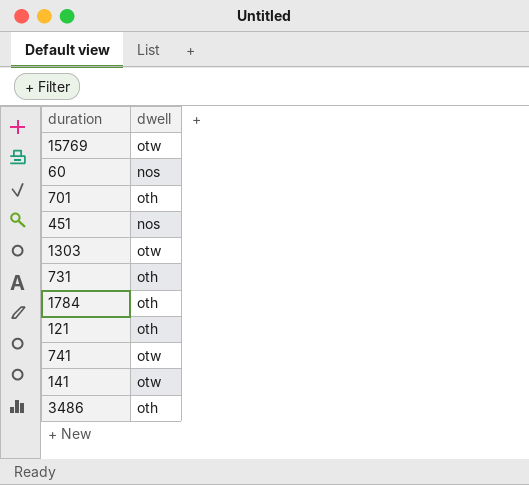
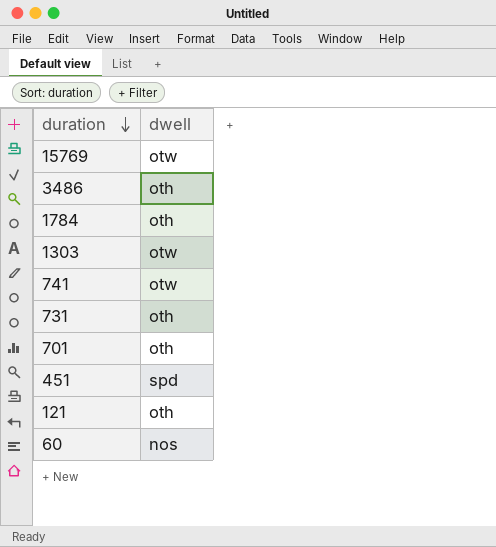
row order: none -> duration descending
row 141: otw -> none
451 | dwell: nos -> spd

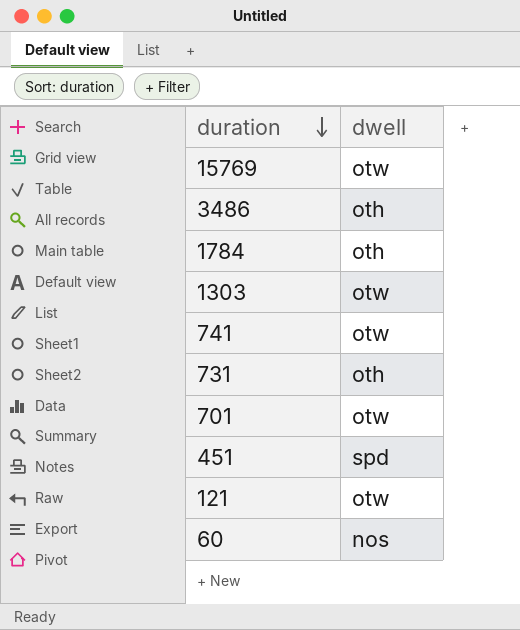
701 | dwell: oth -> otw
121 | dwell: oth -> otw

